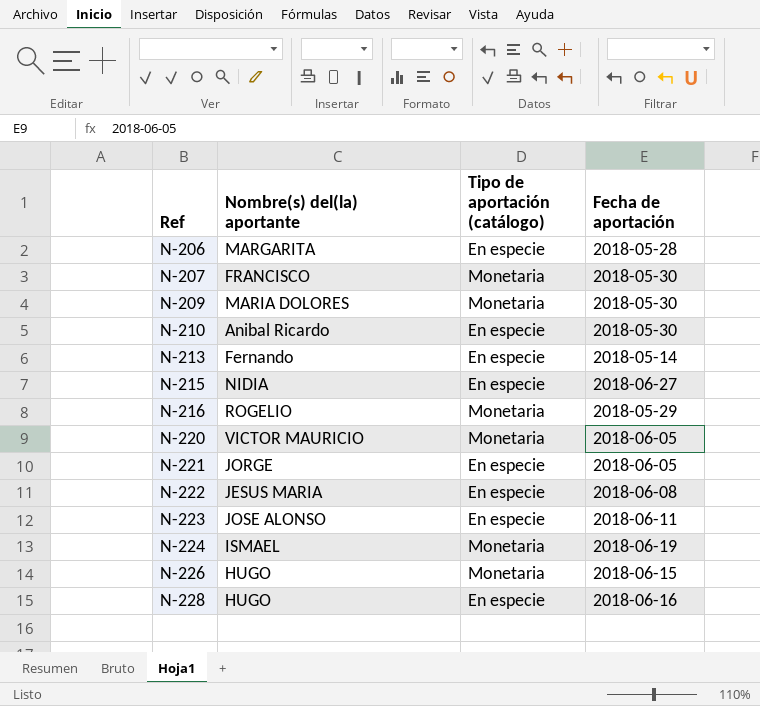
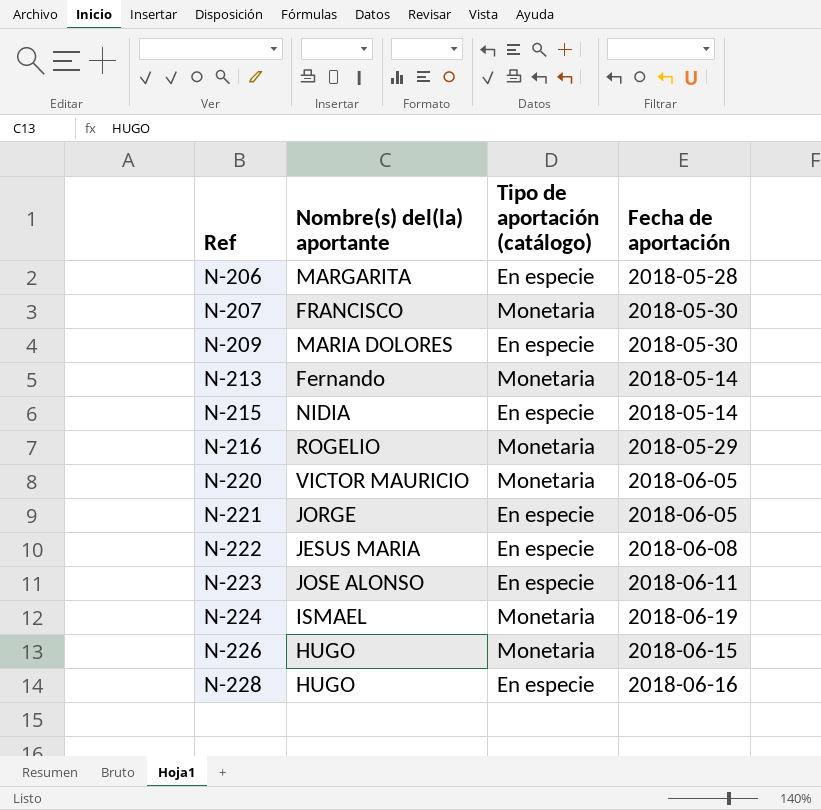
row N-210: Anibal Ricardo | En especie | 2018-05-30 -> none
N-209 | Tipo de aportación (catálogo): Monetaria -> En especie
N-213 | Tipo de aportación (catálogo): En especie -> Monetaria
N-215 | Fecha de aportación: 2018-06-27 -> 2018-05-14

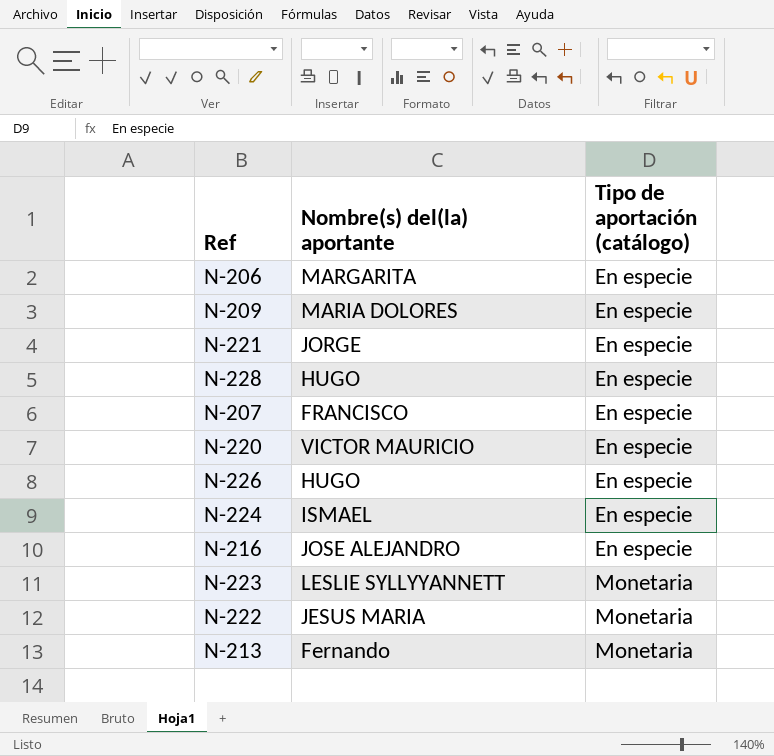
row order: Ref ascending -> Tipo de aportación (catálogo) ascending
column Fecha de aportación | position: 4 -> none
row N-215: NIDIA | En especie | 2018-05-14 -> none
N-207 | Tipo de aportación (catálogo): Monetaria -> En especie
N-220 | Tipo de aportación (catálogo): Monetaria -> En especie
N-226 | Tipo de aportación (catálogo): Monetaria -> En especie
N-224 | Tipo de aportación (catálogo): Monetaria -> En especie
N-216 | Nombre(s) del(la) aportante: ROGELIO -> JOSE ALEJANDRO
N-216 | Tipo de aportación (catálogo): Monetaria -> En especie
N-223 | Nombre(s) del(la) aportante: JOSE ALONSO -> LESLIE SYLLYYANNETT
N-223 | Tipo de aportación (catálogo): En especie -> Monetaria
N-222 | Tipo de aportación (catálogo): En especie -> Monetaria

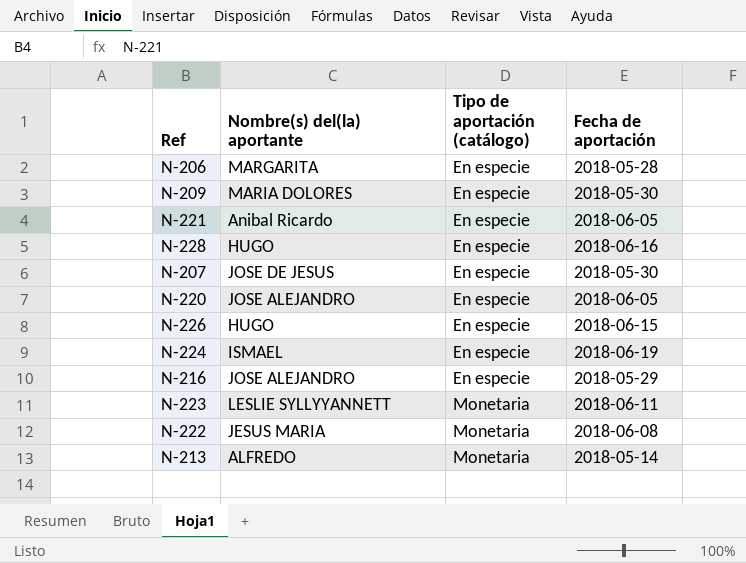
column Fecha de aportación | position: none -> 4
N-221 | Nombre(s) del(la) aportante: JORGE -> Anibal Ricardo
N-207 | Nombre(s) del(la) aportante: FRANCISCO -> JOSE DE JESUS
N-220 | Nombre(s) del(la) aportante: VICTOR MAURICIO -> JOSE ALEJANDRO
N-213 | Nombre(s) del(la) aportante: Fernando -> ALFREDO

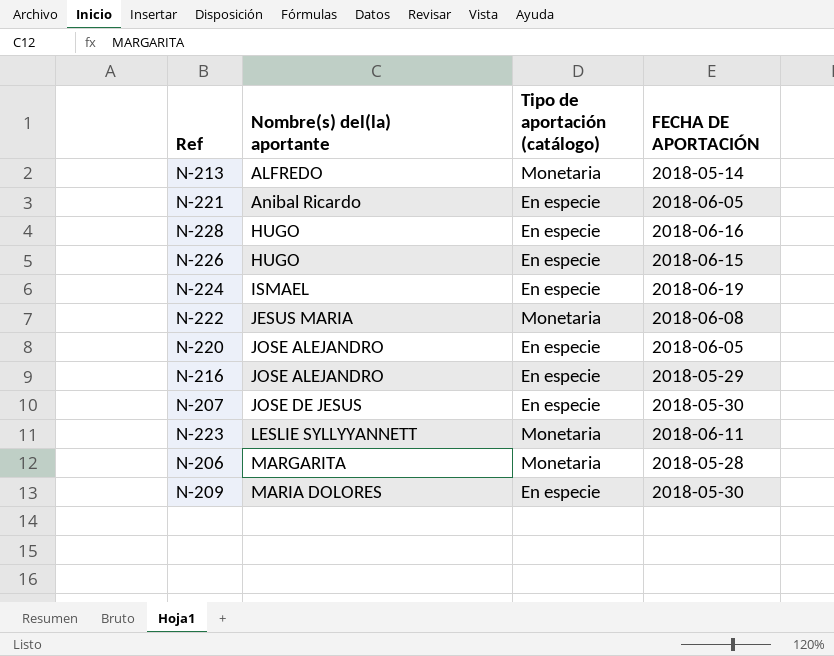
row order: Tipo de aportación (catálogo) ascending -> Nombre(s) del(la) aportante ascending
column name: Fecha de aportación -> FECHA DE APORTACIÓN
N-206 | Tipo de aportación (catálogo): En especie -> Monetaria

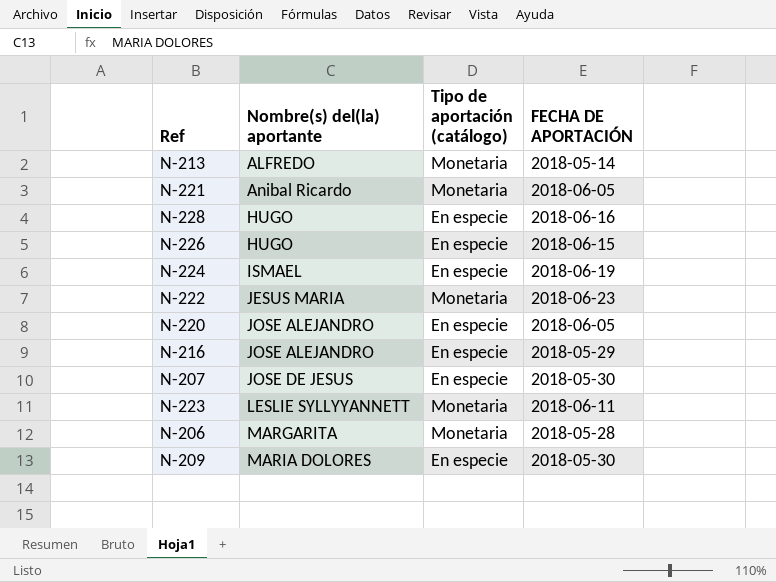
N-221 | Tipo de aportación (catálogo): En especie -> Monetaria
N-222 | FECHA DE APORTACIÓN: 2018-06-08 -> 2018-06-23

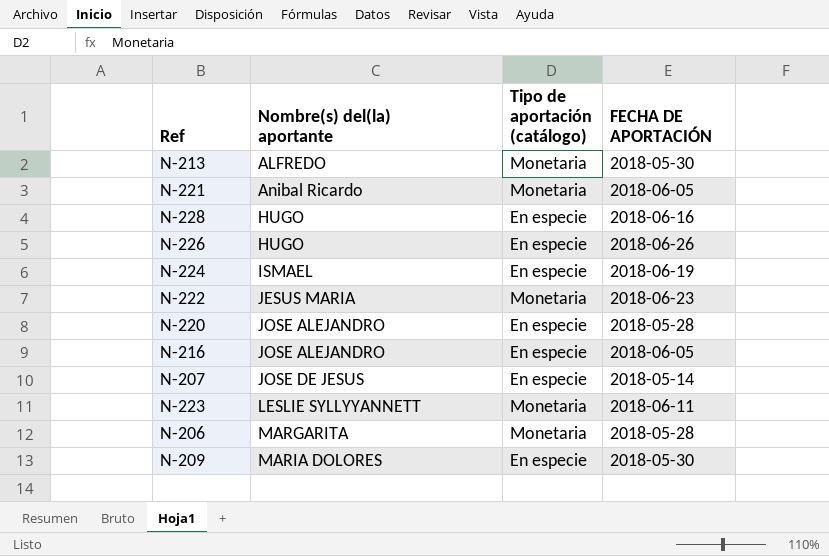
N-213 | FECHA DE APORTACIÓN: 2018-05-14 -> 2018-05-30
N-226 | FECHA DE APORTACIÓN: 2018-06-15 -> 2018-06-26
N-220 | FECHA DE APORTACIÓN: 2018-06-05 -> 2018-05-28
N-216 | FECHA DE APORTACIÓN: 2018-05-29 -> 2018-06-05
N-207 | FECHA DE APORTACIÓN: 2018-05-30 -> 2018-05-14

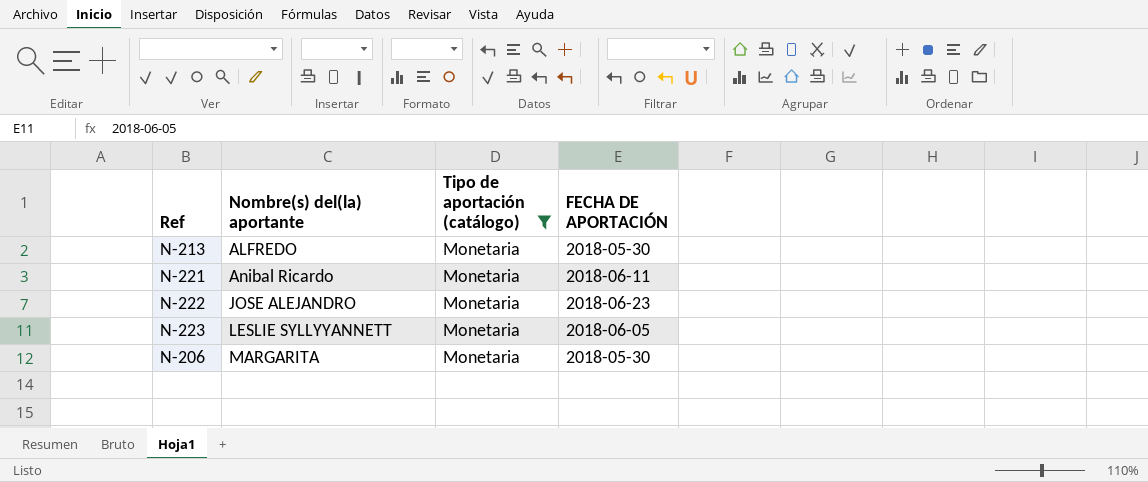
filter: none -> Tipo de aportación (catálogo) = Monetaria
N-221 | FECHA DE APORTACIÓN: 2018-06-05 -> 2018-06-11
N-222 | Nombre(s) del(la) aportante: JESUS MARIA -> JOSE ALEJANDRO
N-223 | FECHA DE APORTACIÓN: 2018-06-11 -> 2018-06-05
N-206 | FECHA DE APORTACIÓN: 2018-05-28 -> 2018-05-30

